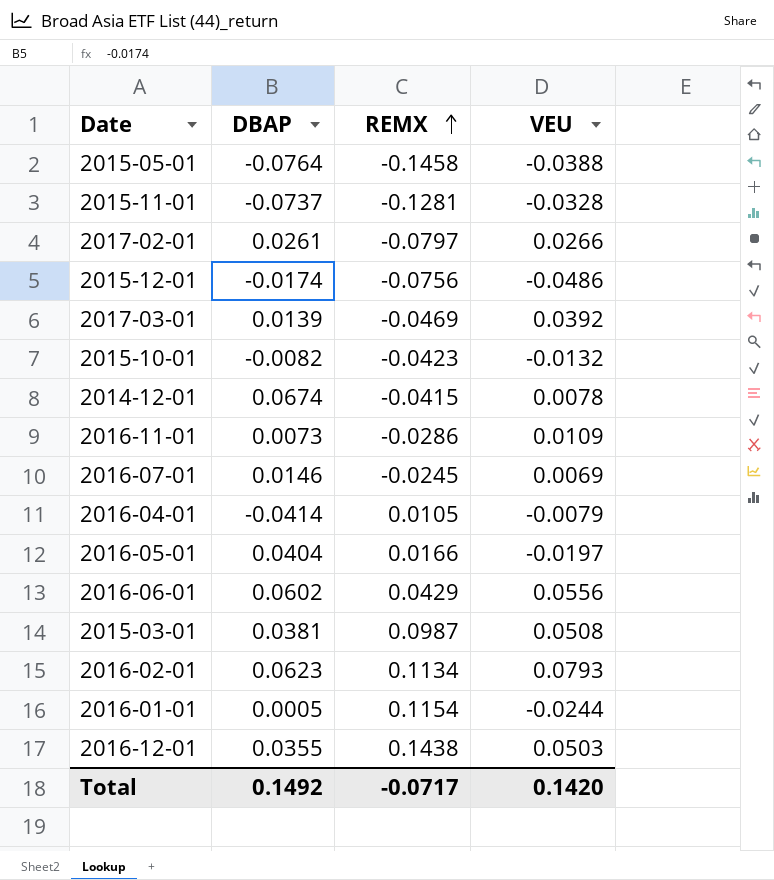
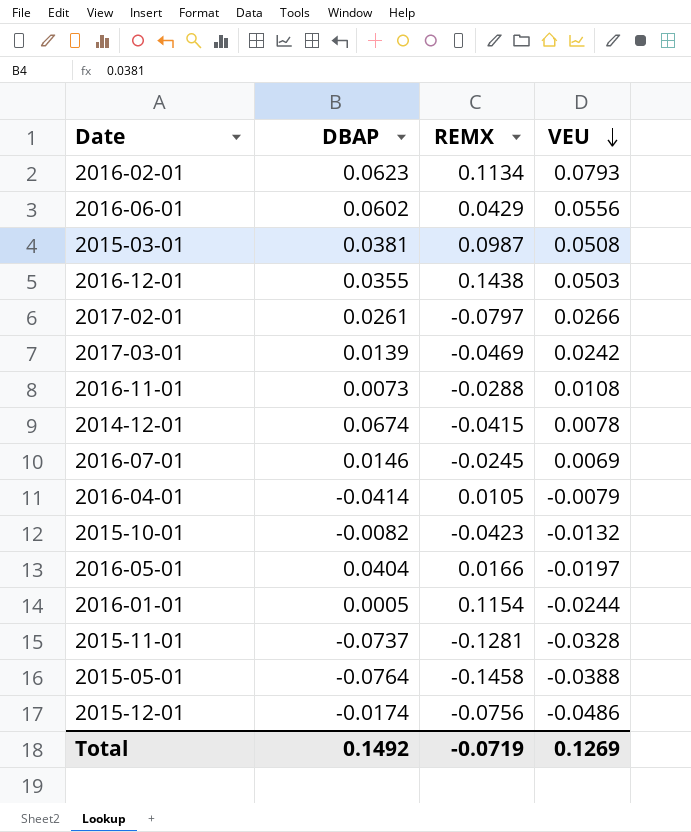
row order: REMX ascending -> VEU descending
2017-03-01 | VEU: 0.0392 -> 0.0242
2016-11-01 | REMX: -0.0286 -> -0.0288
2016-11-01 | VEU: 0.0109 -> 0.0108
Total | REMX: -0.0717 -> -0.0719
Total | VEU: 0.1420 -> 0.1269

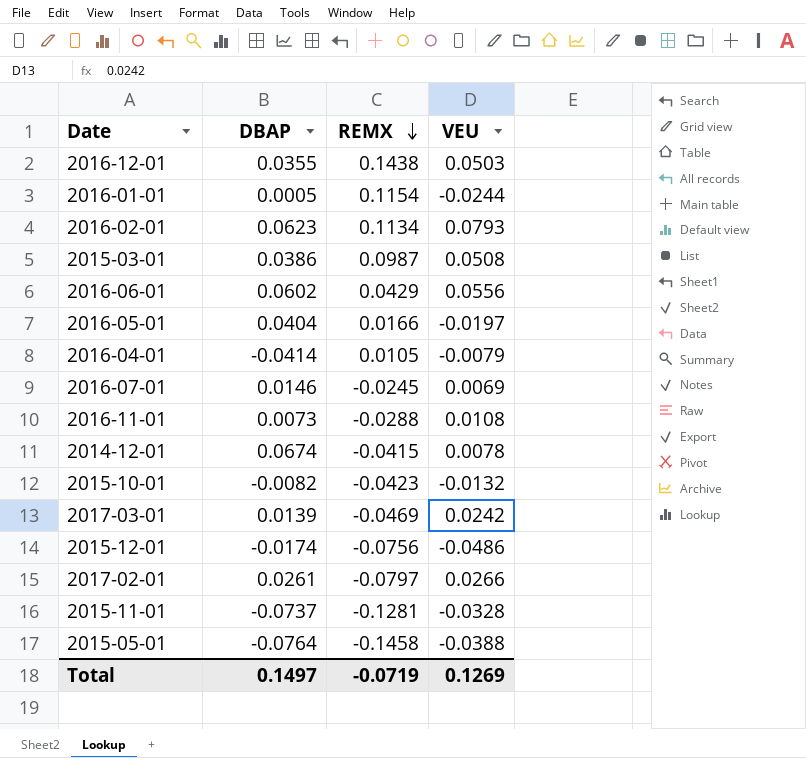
row order: VEU descending -> REMX descending
2015-03-01 | DBAP: 0.0381 -> 0.0386
Total | DBAP: 0.1492 -> 0.1497

